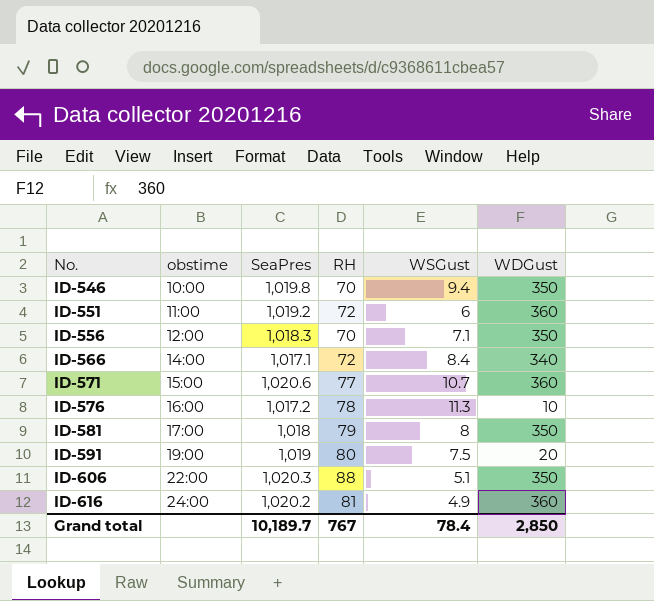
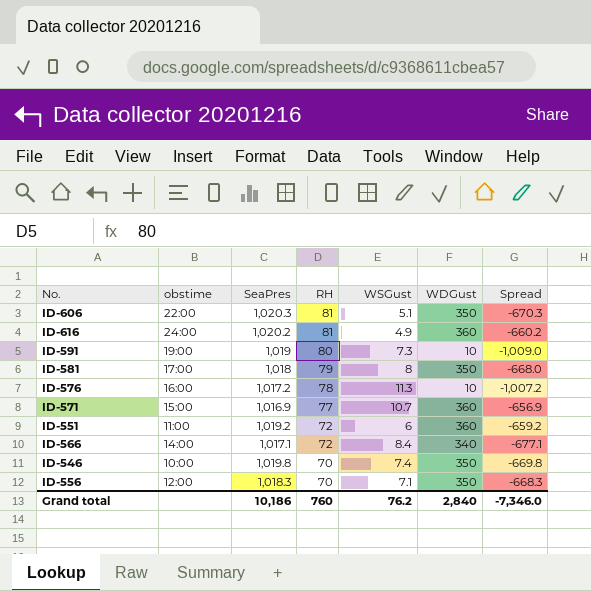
row order: No. ascending -> RH descending
column Spread | formula: none -> [WDGust] - [SeaPres]
ID-606 | RH: 88 -> 81
ID-591 | WSGust: 7.5 -> 7.3
ID-591 | WDGust: 20 -> 10
ID-571 | SeaPres: 1,020.6 -> 1,016.9
ID-546 | WSGust: 9.4 -> 7.4
Grand total | SeaPres: 10,189.7 -> 10,186
Grand total | RH: 767 -> 760
Grand total | WSGust: 78.4 -> 76.2
Grand total | WDGust: 2,850 -> 2,840

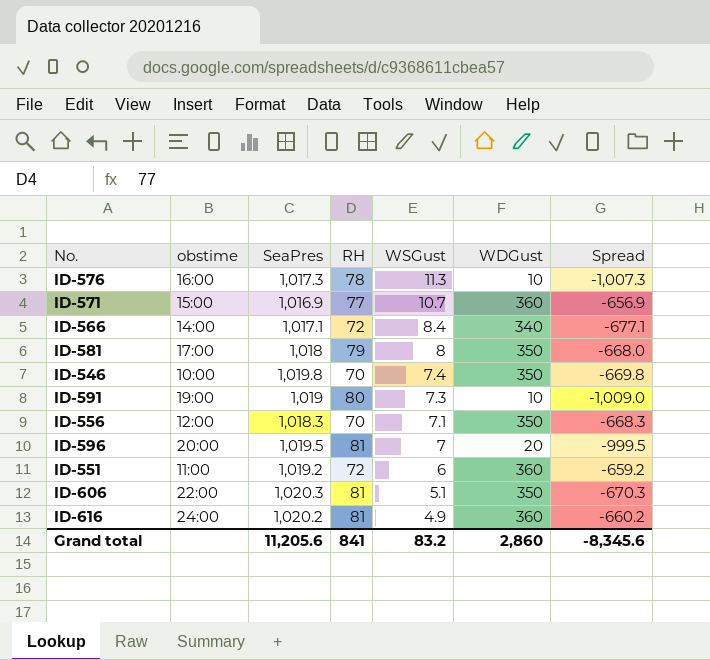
row order: RH descending -> WSGust descending
ID-576 | SeaPres: 1,017.2 -> 1,017.3
ID-576 | Spread: -1,007.2 -> -1,007.3
row ID-596: none -> 20:00 | 1,019.5 | 81 | 7 | 20 | -999.5
Grand total | SeaPres: 10,186 -> 11,205.6
Grand total | RH: 760 -> 841
Grand total | WSGust: 76.2 -> 83.2
Grand total | WDGust: 2,840 -> 2,860
Grand total | Spread: -7,346.0 -> -8,345.6

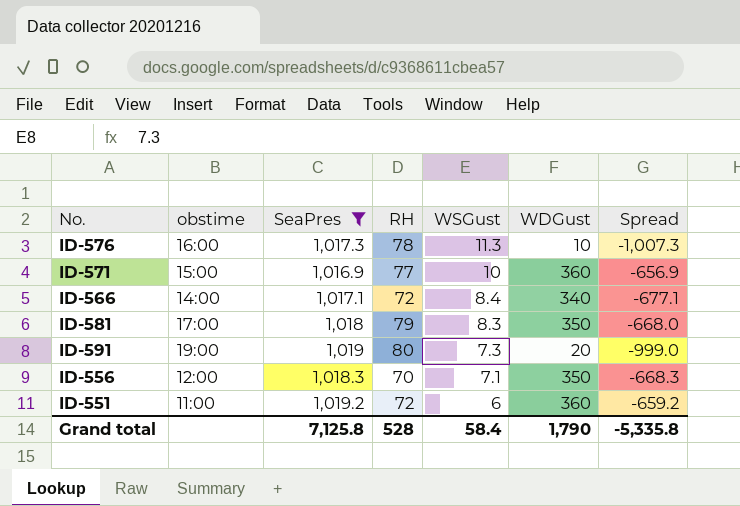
filter: none -> SeaPres <= 1,019.2
ID-571 | WSGust: 10.7 -> 10
ID-581 | WSGust: 8 -> 8.3
ID-591 | WDGust: 10 -> 20
ID-591 | Spread: -1,009.0 -> -999.0
Grand total | SeaPres: 11,205.6 -> 7,125.8
Grand total | RH: 841 -> 528
Grand total | WSGust: 83.2 -> 58.4
Grand total | WDGust: 2,860 -> 1,790
Grand total | Spread: -8,345.6 -> -5,335.8

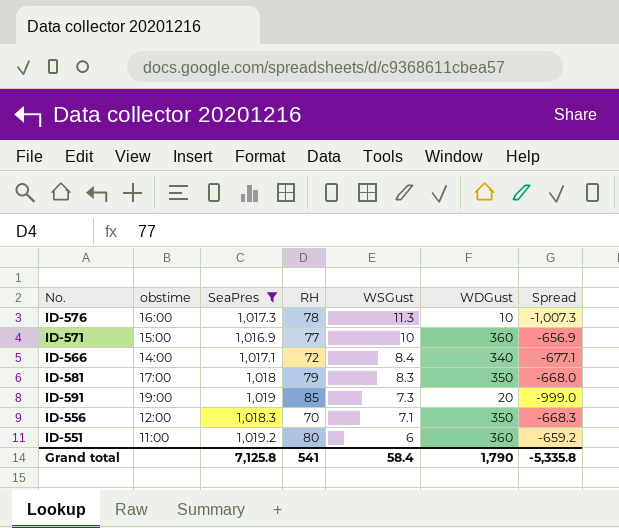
ID-591 | RH: 80 -> 85
ID-551 | RH: 72 -> 80
Grand total | RH: 528 -> 541

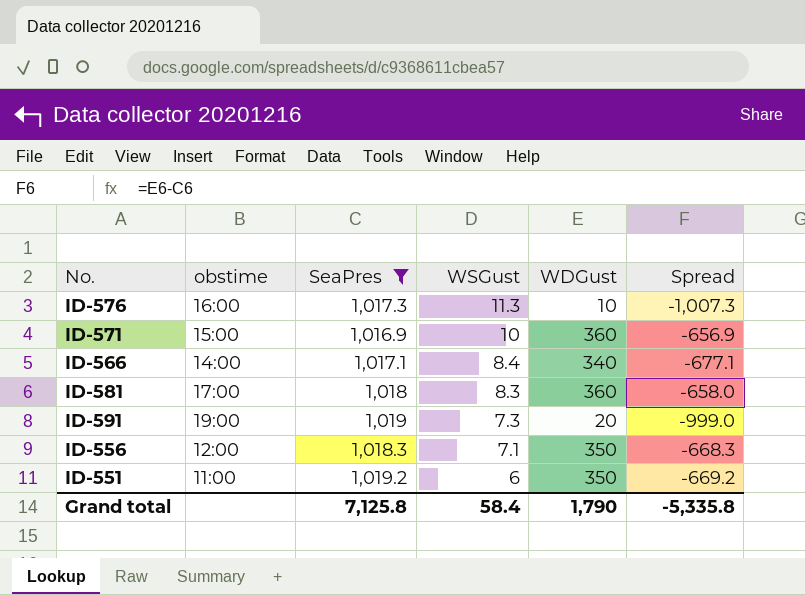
column RH | position: 4 -> none
ID-581 | WDGust: 350 -> 360
ID-581 | Spread: -668.0 -> -658.0
ID-551 | WDGust: 360 -> 350
ID-551 | Spread: -659.2 -> -669.2

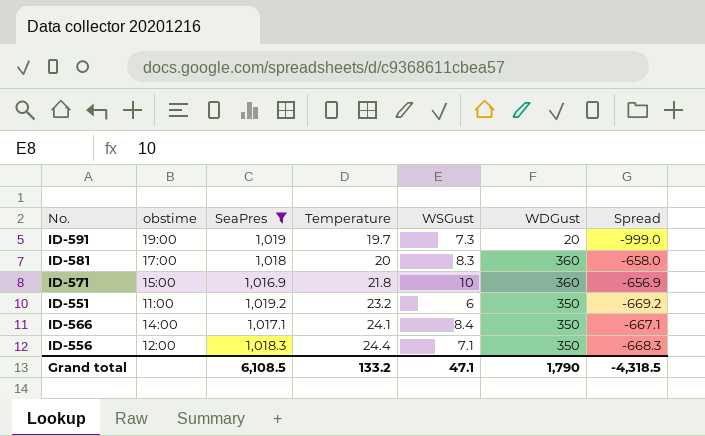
row order: WSGust descending -> Temperature ascending
column Temperature | position: none -> 4
row ID-576: 16:00 | 1,017.3 | 11.3 | 10 | -1,007.3 -> none
ID-566 | WDGust: 340 -> 350
ID-566 | Spread: -677.1 -> -667.1
Grand total | SeaPres: 7,125.8 -> 6,108.5
Grand total | WSGust: 58.4 -> 47.1
Grand total | Spread: -5,335.8 -> -4,318.5

